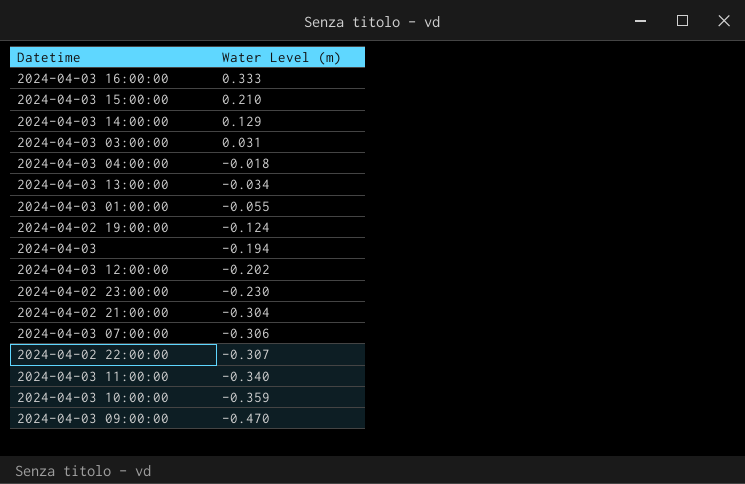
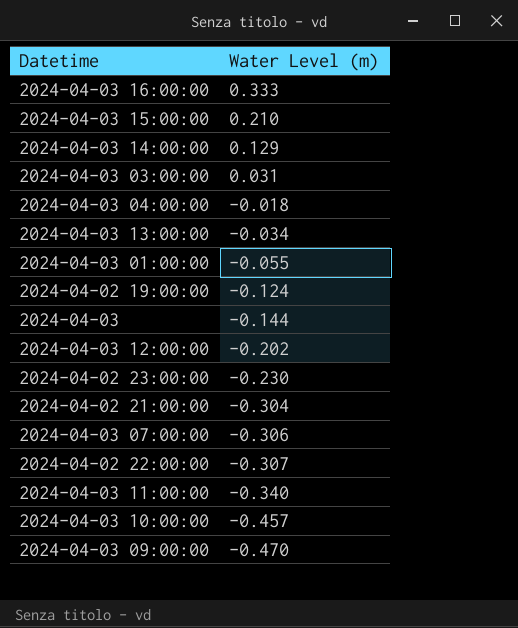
2024-04-03 | Water Level (m): -0.194 -> -0.144
2024-04-03 10:00:00 | Water Level (m): -0.359 -> -0.457

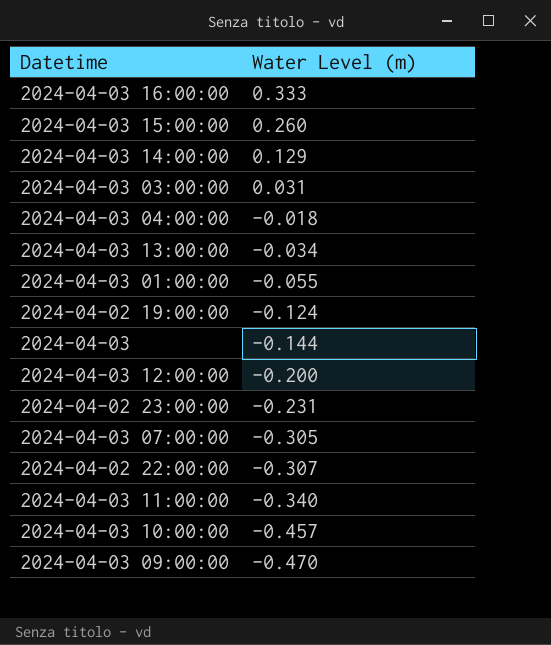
row 2024-04-02 21:00:00: -0.304 -> none
2024-04-03 15:00:00 | Water Level (m): 0.210 -> 0.260
2024-04-03 12:00:00 | Water Level (m): -0.202 -> -0.200
2024-04-02 23:00:00 | Water Level (m): -0.230 -> -0.231
2024-04-03 07:00:00 | Water Level (m): -0.306 -> -0.305

